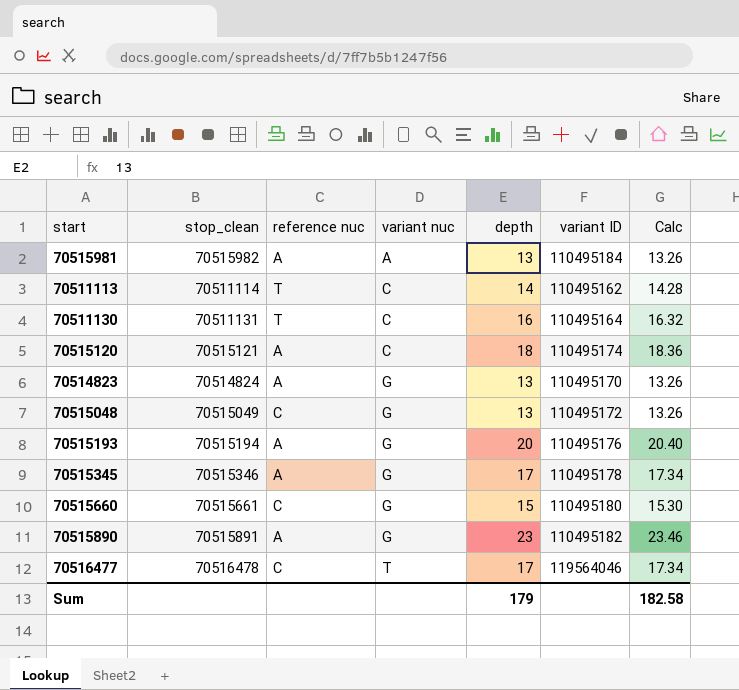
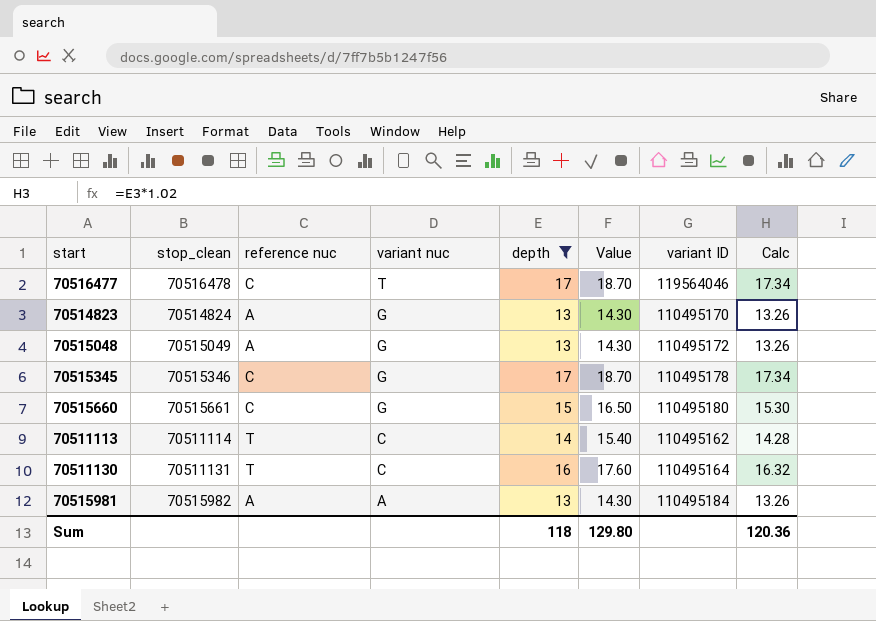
filter: none -> depth <= 17
row order: variant nuc ascending -> variant nuc descending
column Value | formula: none -> [depth] * 1.1
70515048 | reference nuc: C -> A
70515345 | reference nuc: A -> C
Sum | depth: 179 -> 118
Sum | Calc: 182.58 -> 120.36

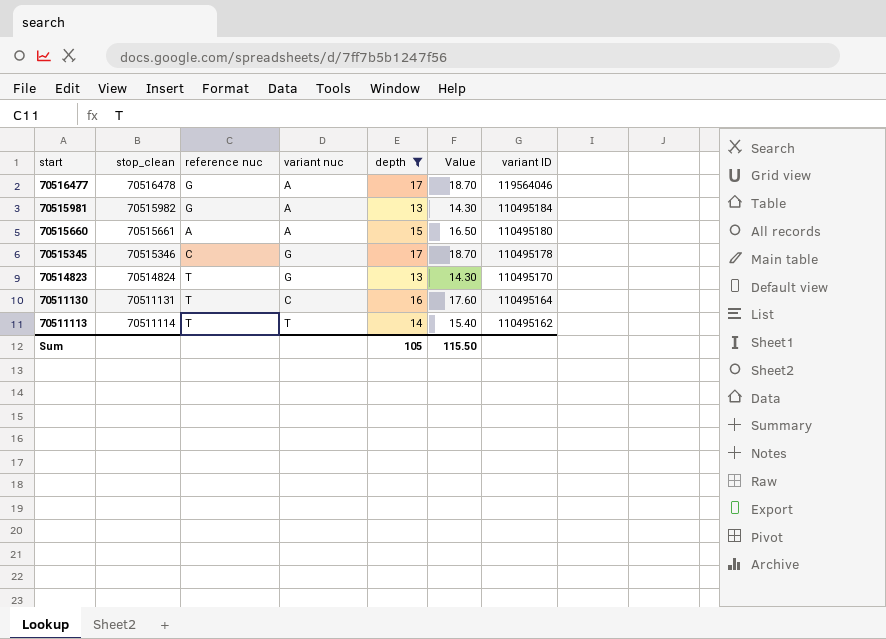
row order: variant nuc descending -> start descending
column Calc | formula: [depth] * 1.02 -> none
row 70515048: 70515049 | A | G | 13 | 14.30 | 110495172 | 13.26 -> none
70516477 | reference nuc: C -> G
70516477 | variant nuc: T -> A
70515981 | reference nuc: A -> G
70515660 | reference nuc: C -> A
70515660 | variant nuc: G -> A
70514823 | reference nuc: A -> T
70511113 | variant nuc: C -> T
Sum | depth: 118 -> 105
Sum | Value: 129.80 -> 115.50

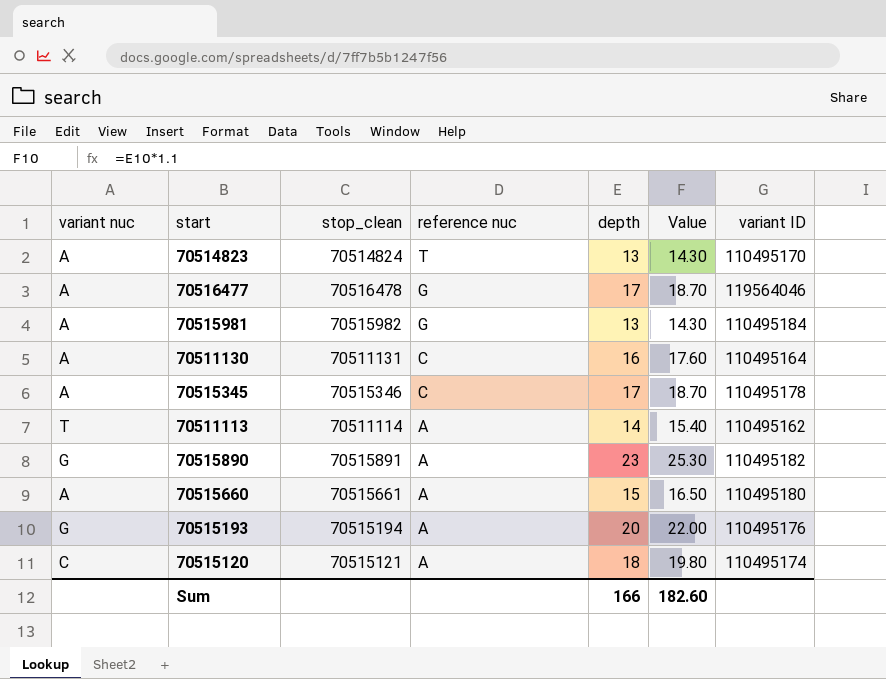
filter: depth <= 17 -> none
row order: start descending -> reference nuc descending
column variant nuc | position: 4 -> 1
70514823 | variant nuc: G -> A
70511130 | variant nuc: C -> A
70511130 | reference nuc: T -> C
70515345 | variant nuc: G -> A
70511113 | reference nuc: T -> A
Sum | depth: 105 -> 166
Sum | Value: 115.50 -> 182.60

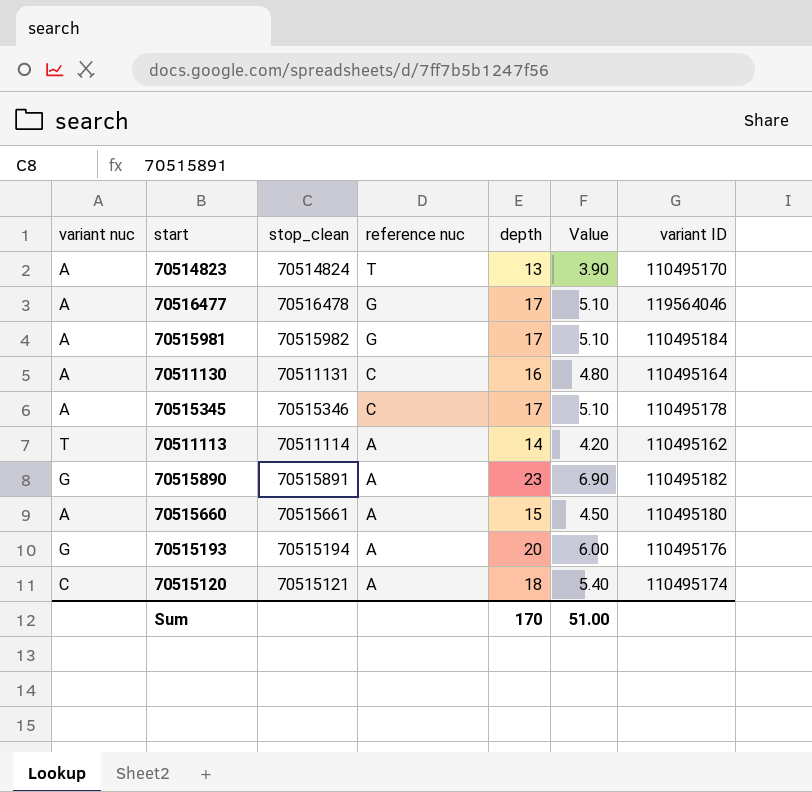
column Value | formula: [depth] * 1.1 -> [depth] * 0.3
70515981 | depth: 13 -> 17
Sum | depth: 166 -> 170
Sum | Value: 182.60 -> 51.00

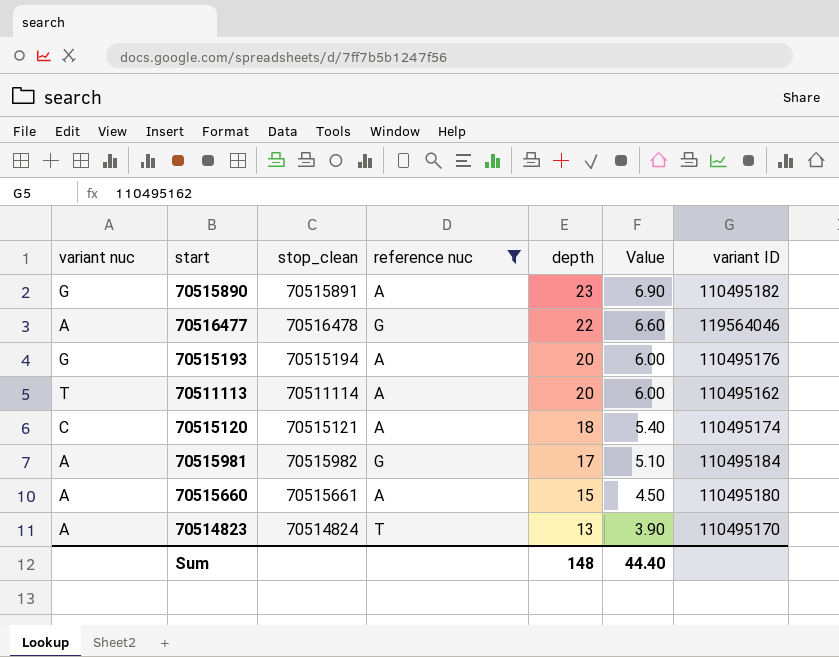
filter: none -> reference nuc != C
row order: reference nuc descending -> depth descending
70516477 | depth: 17 -> 22
70516477 | Value: 5.10 -> 6.60
70511113 | depth: 14 -> 20
70511113 | Value: 4.20 -> 6.00
Sum | depth: 170 -> 148
Sum | Value: 51.00 -> 44.40

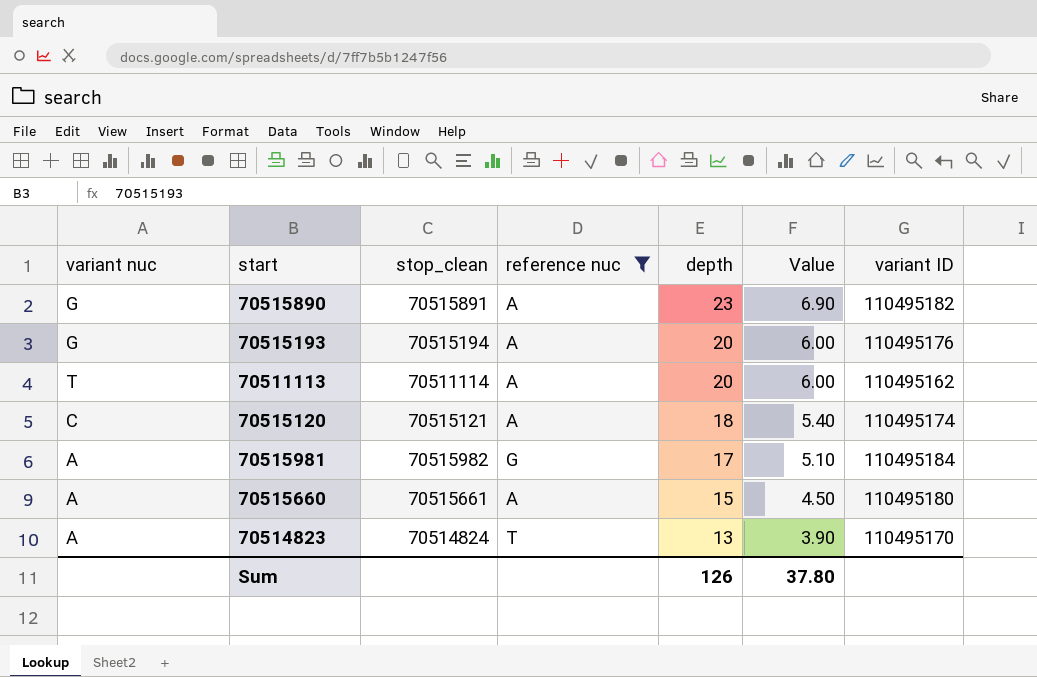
row 70516477: A | 70516478 | G | 22 | 6.60 | 119564046 -> none
Sum | depth: 148 -> 126
Sum | Value: 44.40 -> 37.80

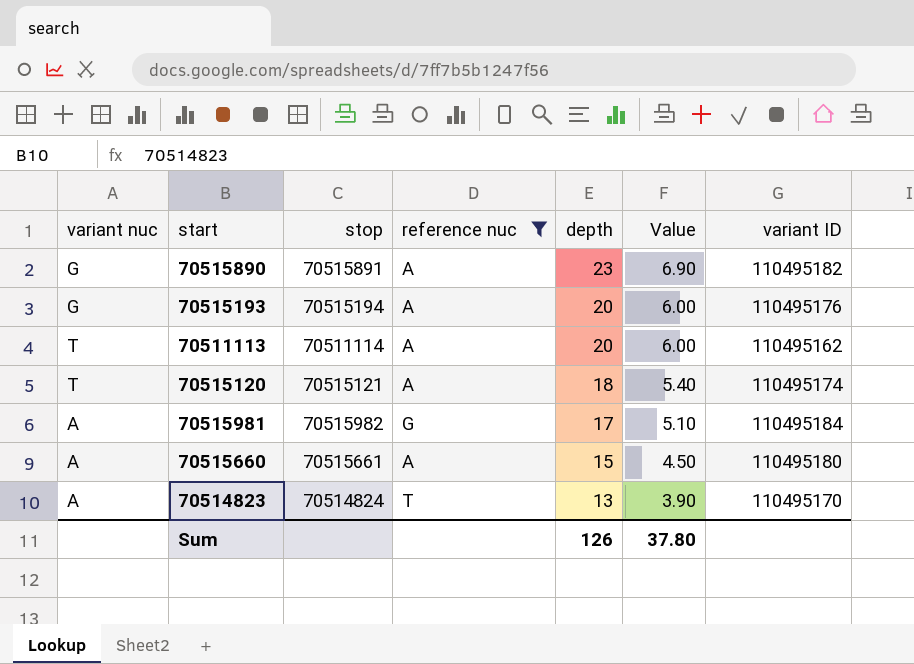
column name: stop_clean -> stop
70515120 | variant nuc: C -> T

